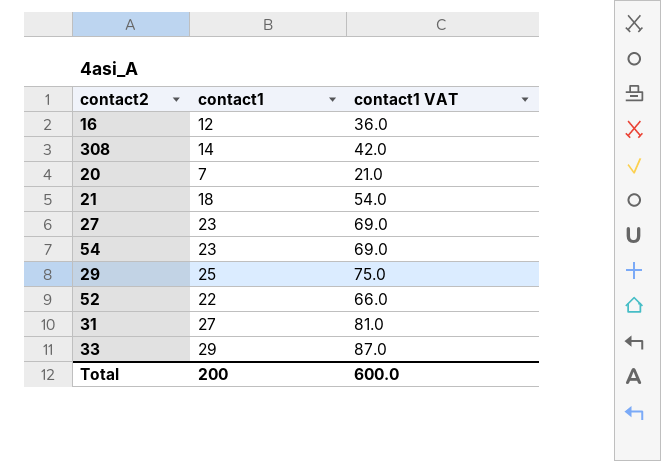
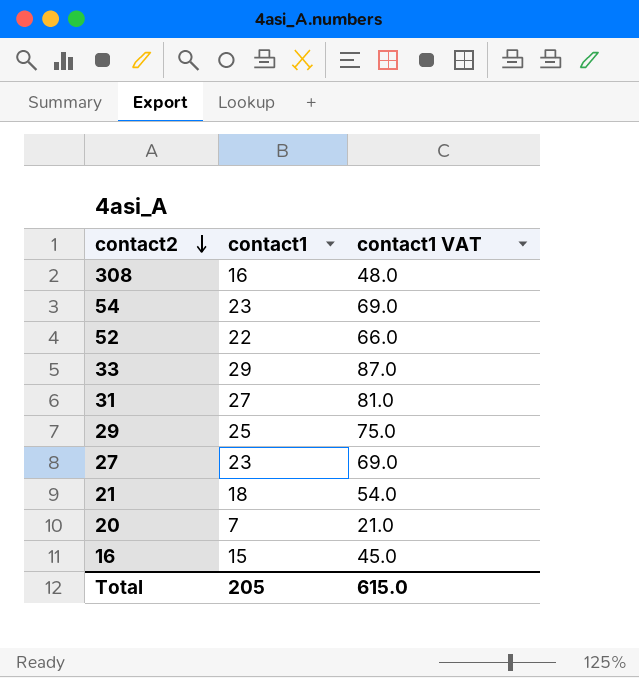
row order: none -> contact2 descending
308 | contact1: 14 -> 16
308 | contact1 VAT: 42.0 -> 48.0
16 | contact1: 12 -> 15
16 | contact1 VAT: 36.0 -> 45.0
Total | contact1: 200 -> 205
Total | contact1 VAT: 600.0 -> 615.0

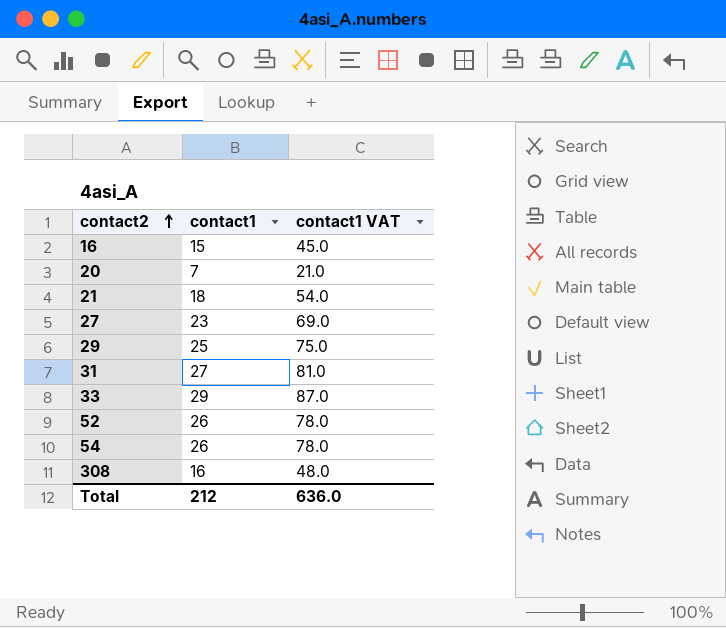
row order: contact2 descending -> contact2 ascending
52 | contact1: 22 -> 26
52 | contact1 VAT: 66.0 -> 78.0
54 | contact1: 23 -> 26
54 | contact1 VAT: 69.0 -> 78.0
Total | contact1: 205 -> 212
Total | contact1 VAT: 615.0 -> 636.0

